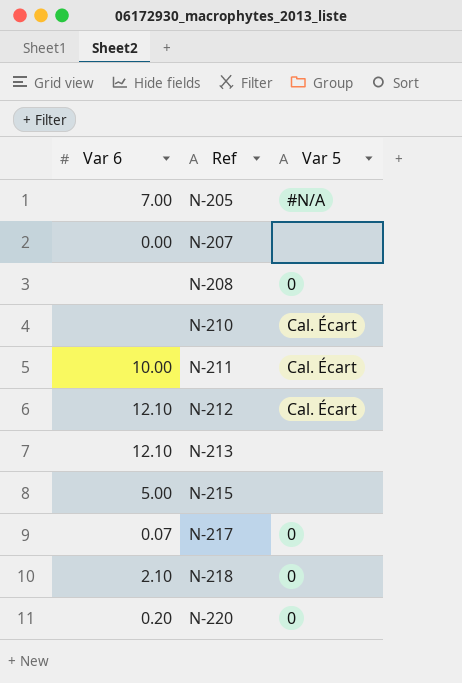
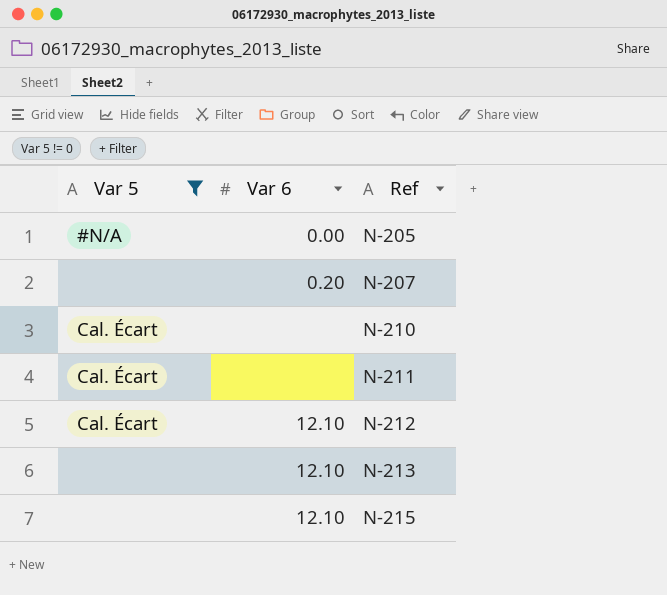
filter: none -> Var 5 != 0
column Var 5 | position: 3 -> 1
N-205 | Var 6: 7.00 -> 0.00
N-207 | Var 6: 0.00 -> 0.20
N-211 | Var 6: 10.00 -> none
N-215 | Var 6: 5.00 -> 12.10

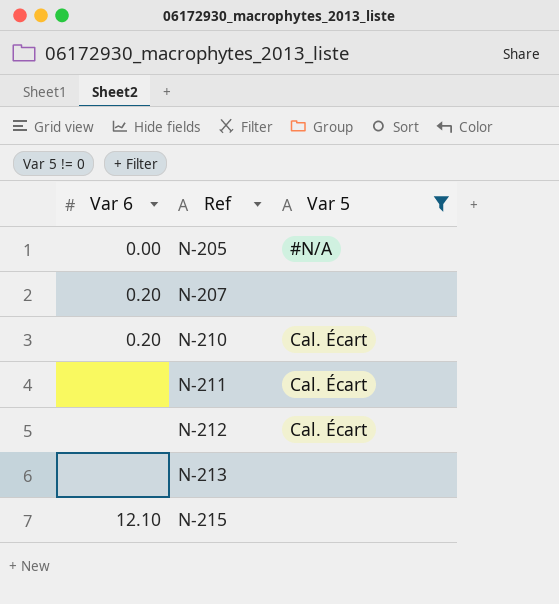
column Var 5 | position: 1 -> 3
N-210 | Var 6: none -> 0.20
N-212 | Var 6: 12.10 -> none
N-213 | Var 6: 12.10 -> none

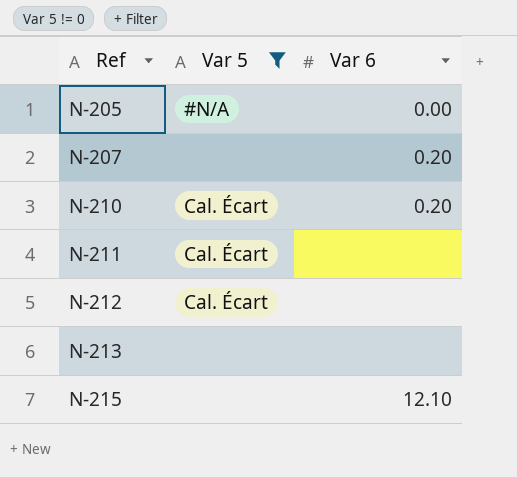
column Var 6 | position: 1 -> 3

